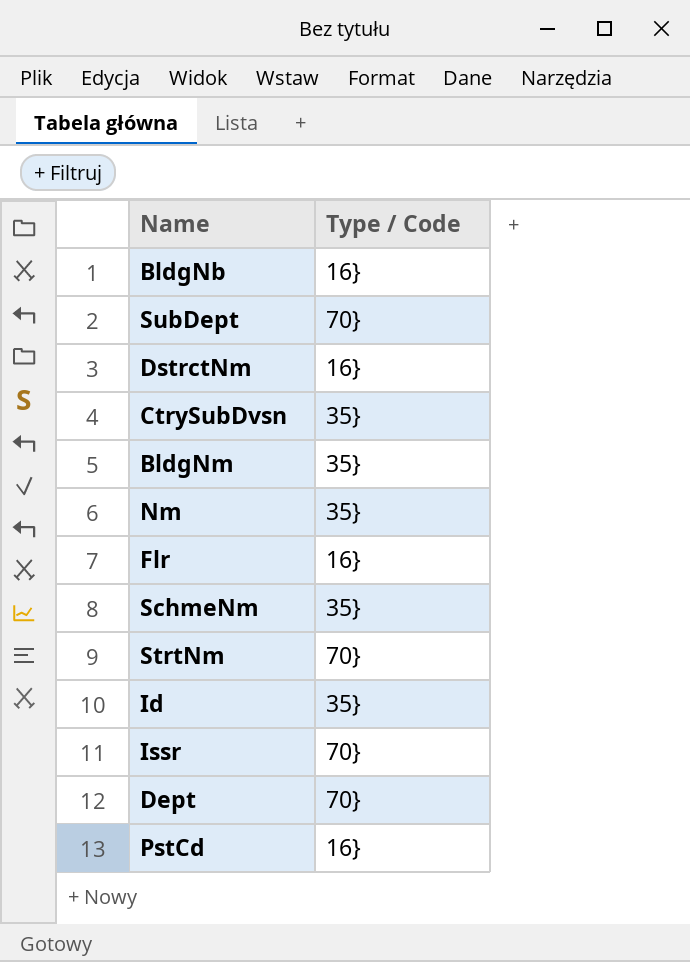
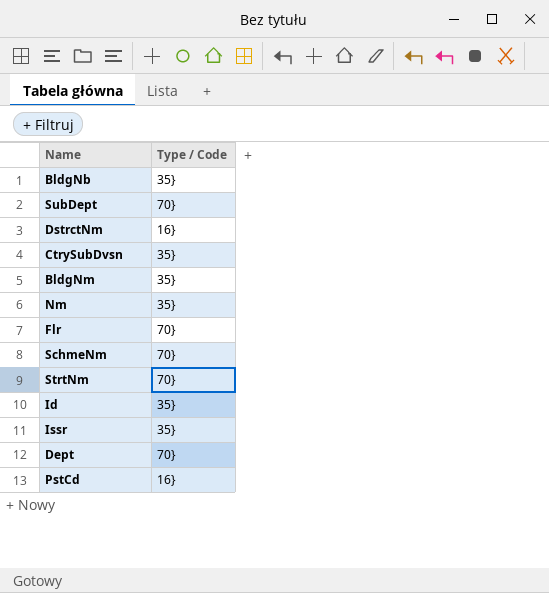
BldgNb | Type / Code: 16} -> 35}
Flr | Type / Code: 16} -> 70}
SchmeNm | Type / Code: 35} -> 70}
Issr | Type / Code: 70} -> 35}

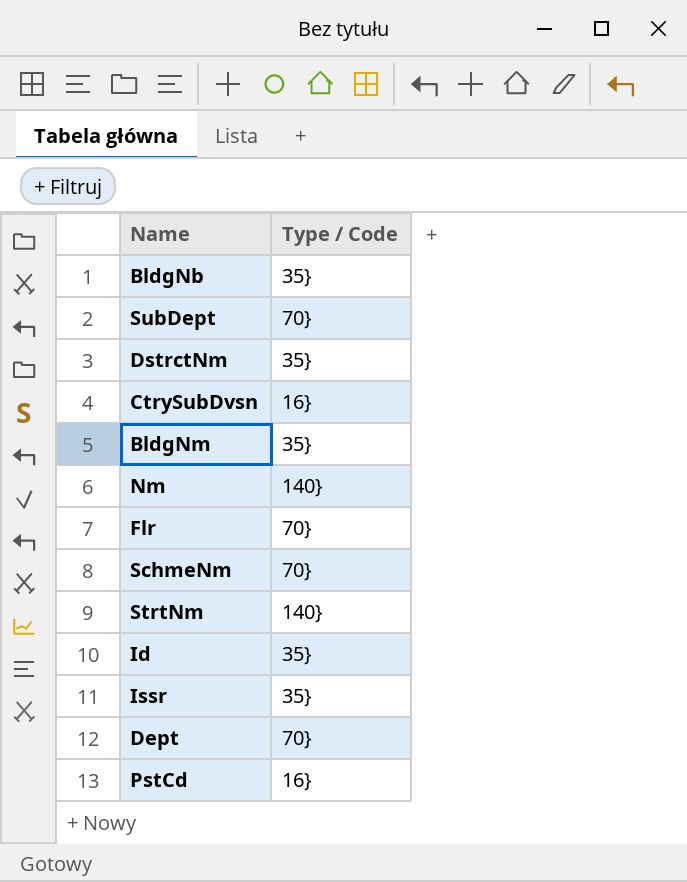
DstrctNm | Type / Code: 16} -> 35}
CtrySubDvsn | Type / Code: 35} -> 16}
Nm | Type / Code: 35} -> 140}
StrtNm | Type / Code: 70} -> 140}

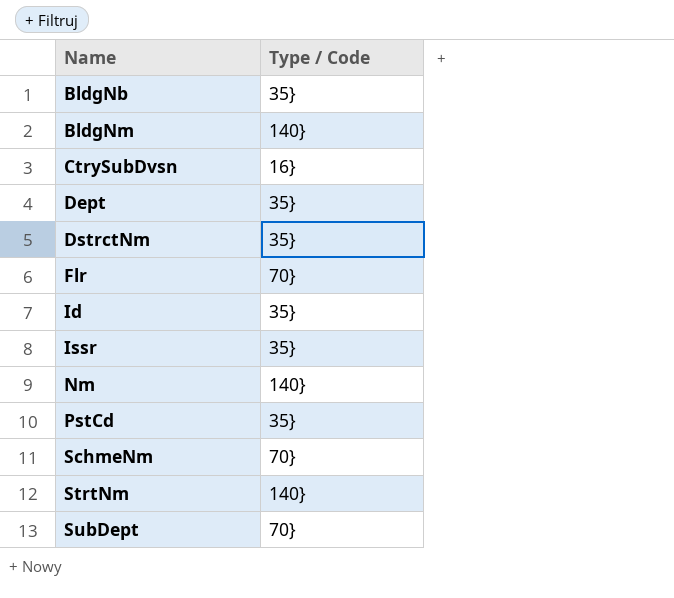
row order: none -> Name ascending
BldgNm | Type / Code: 35} -> 140}
Dept | Type / Code: 70} -> 35}
PstCd | Type / Code: 16} -> 35}

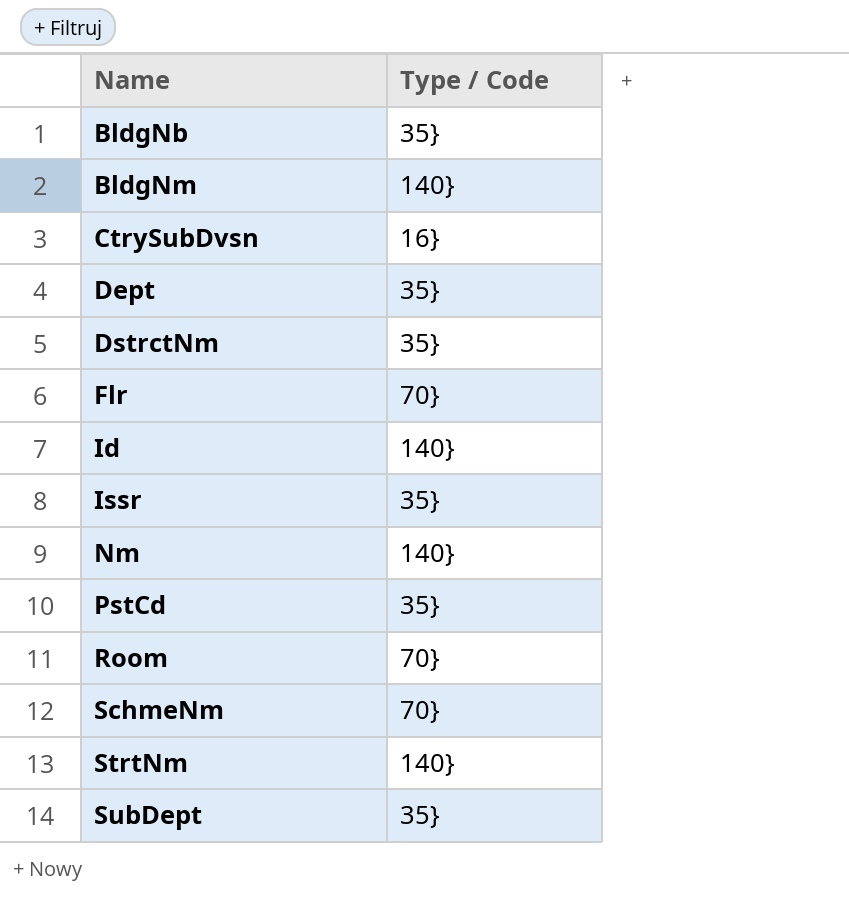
Id | Type / Code: 35} -> 140}
row Room: none -> 70}
SubDept | Type / Code: 70} -> 35}

